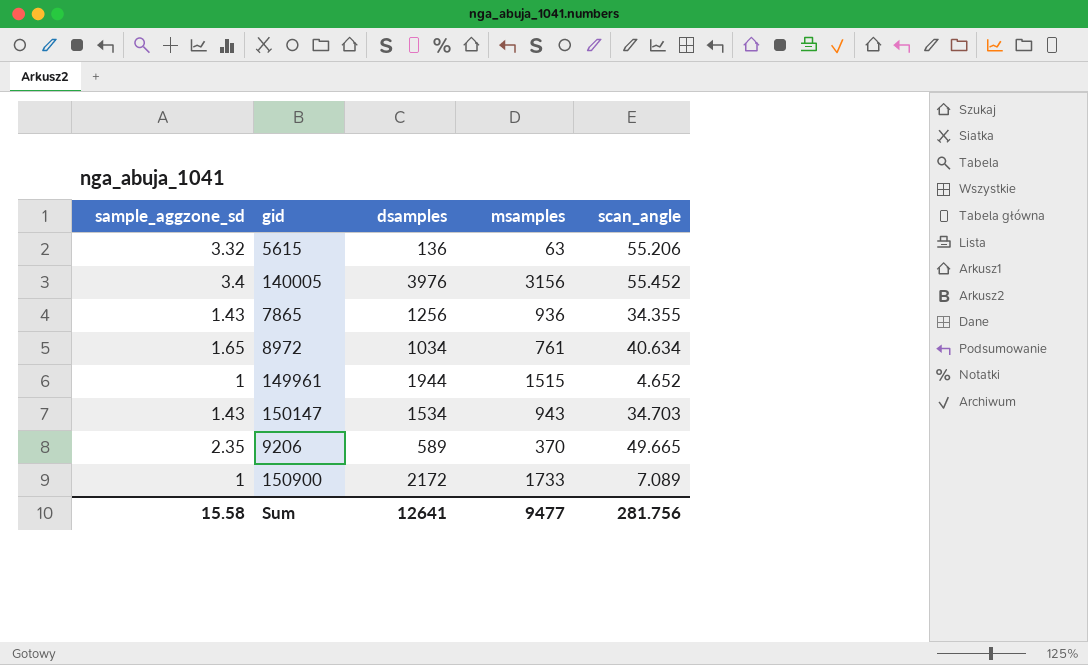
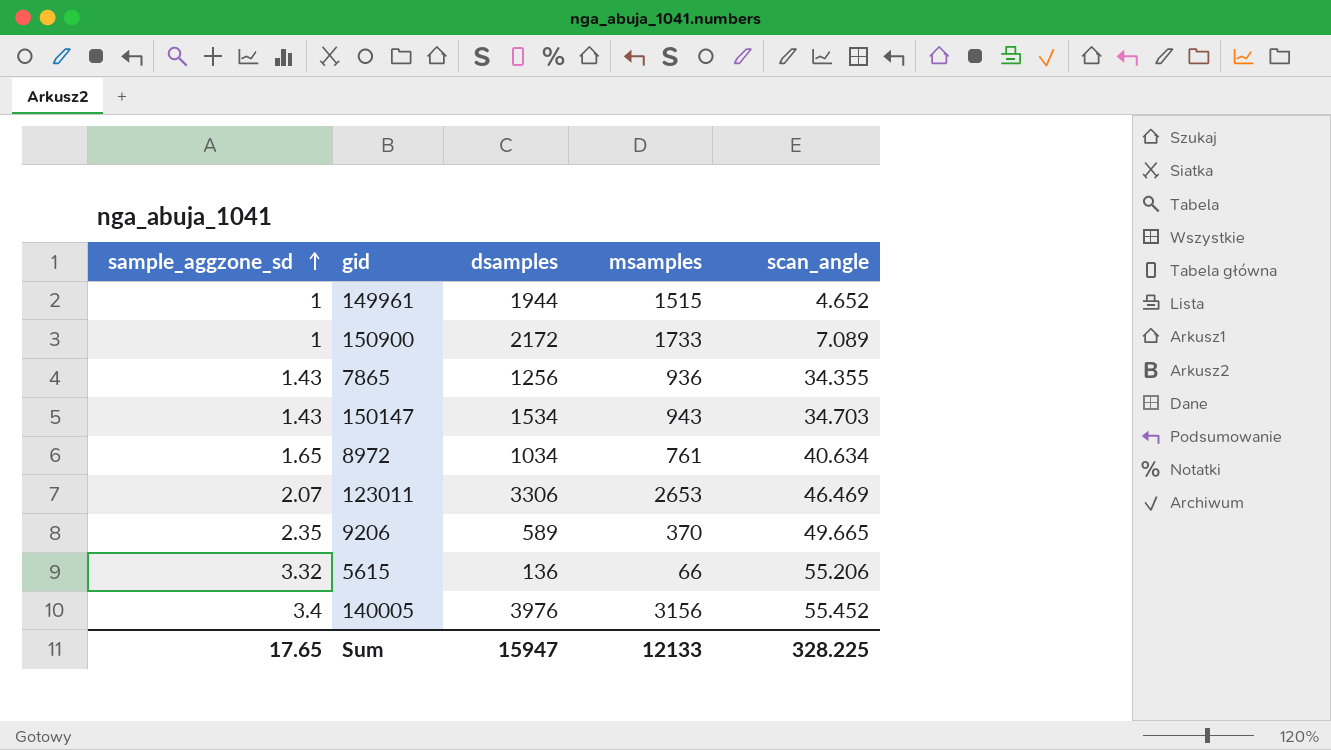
row order: none -> sample_aggzone_sd ascending
row 123011: none -> 2.07 | 3306 | 2653 | 46.469
5615 | msamples: 63 -> 66
Sum | sample_aggzone_sd: 15.58 -> 17.65
Sum | dsamples: 12641 -> 15947
Sum | msamples: 9477 -> 12133
Sum | scan_angle: 281.756 -> 328.225

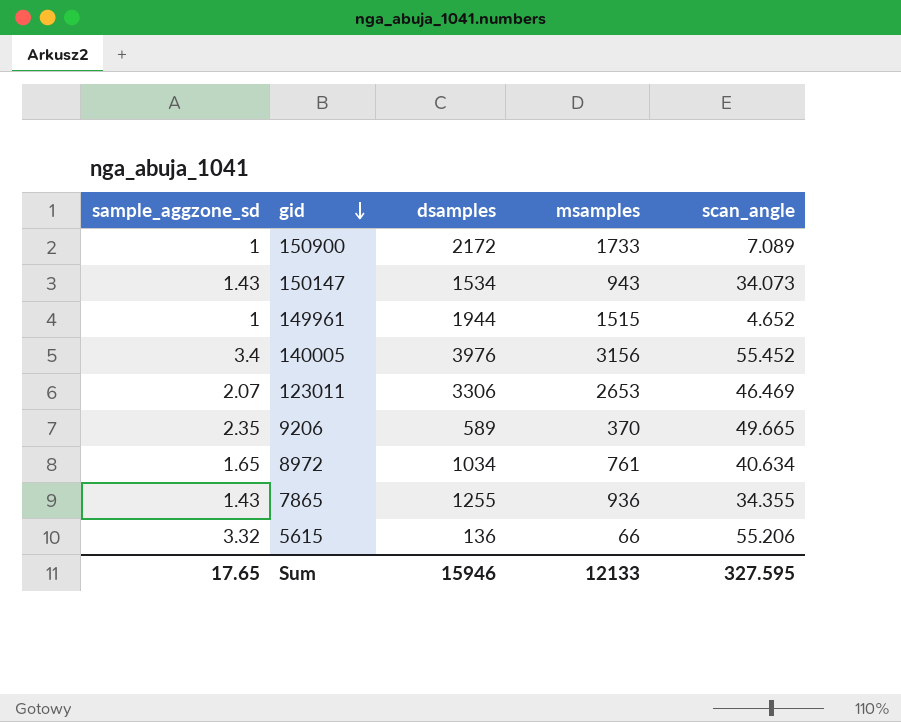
row order: sample_aggzone_sd ascending -> gid descending
150147 | scan_angle: 34.703 -> 34.073
7865 | dsamples: 1256 -> 1255
Sum | dsamples: 15947 -> 15946
Sum | scan_angle: 328.225 -> 327.595

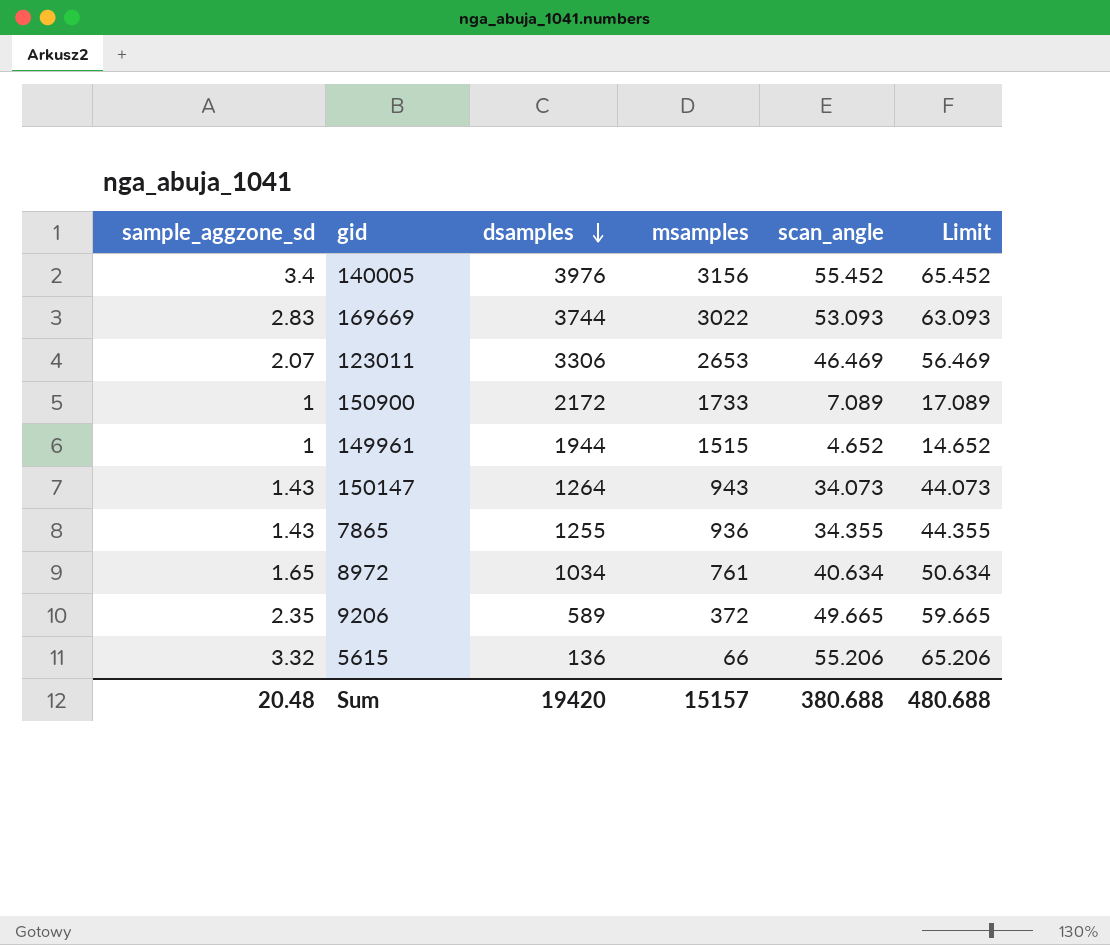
row order: gid descending -> dsamples descending
column Limit | formula: none -> [scan_angle] + 10
row 169669: none -> 2.83 | 3744 | 3022 | 53.093 | 63.093
150147 | dsamples: 1534 -> 1264
9206 | msamples: 370 -> 372
Sum | sample_aggzone_sd: 17.65 -> 20.48
Sum | dsamples: 15946 -> 19420
Sum | msamples: 12133 -> 15157
Sum | scan_angle: 327.595 -> 380.688

